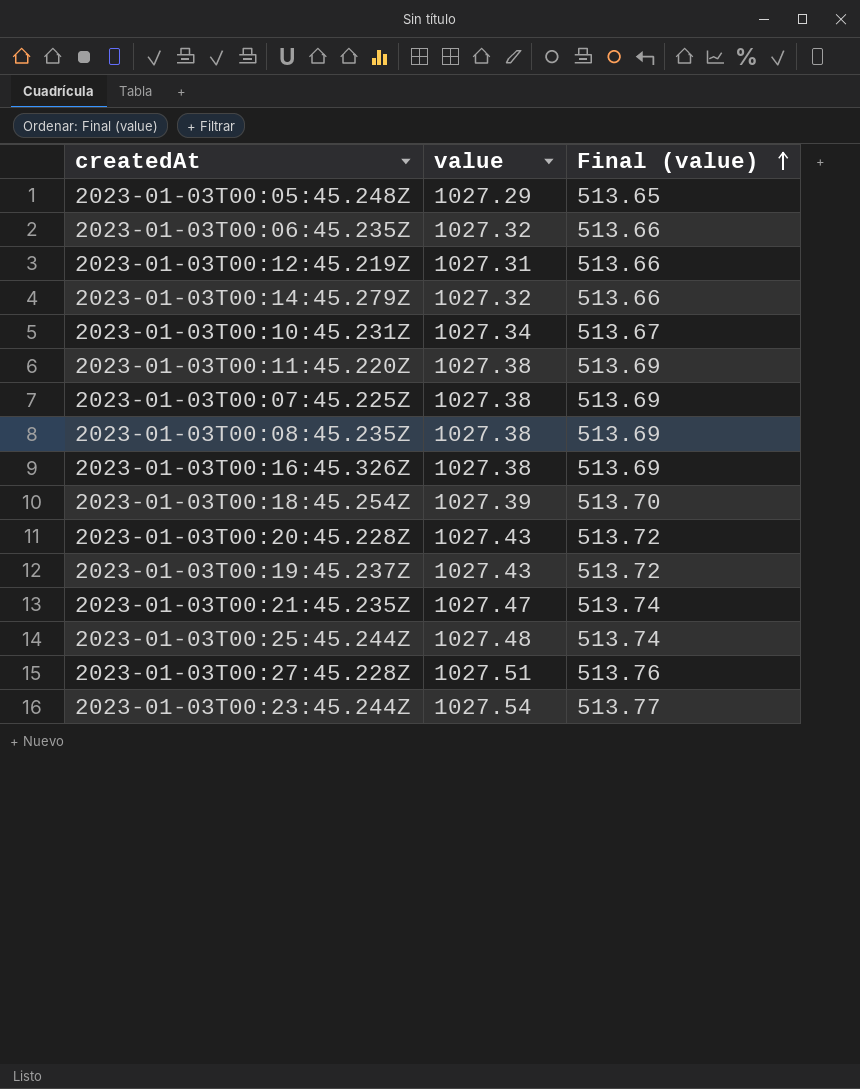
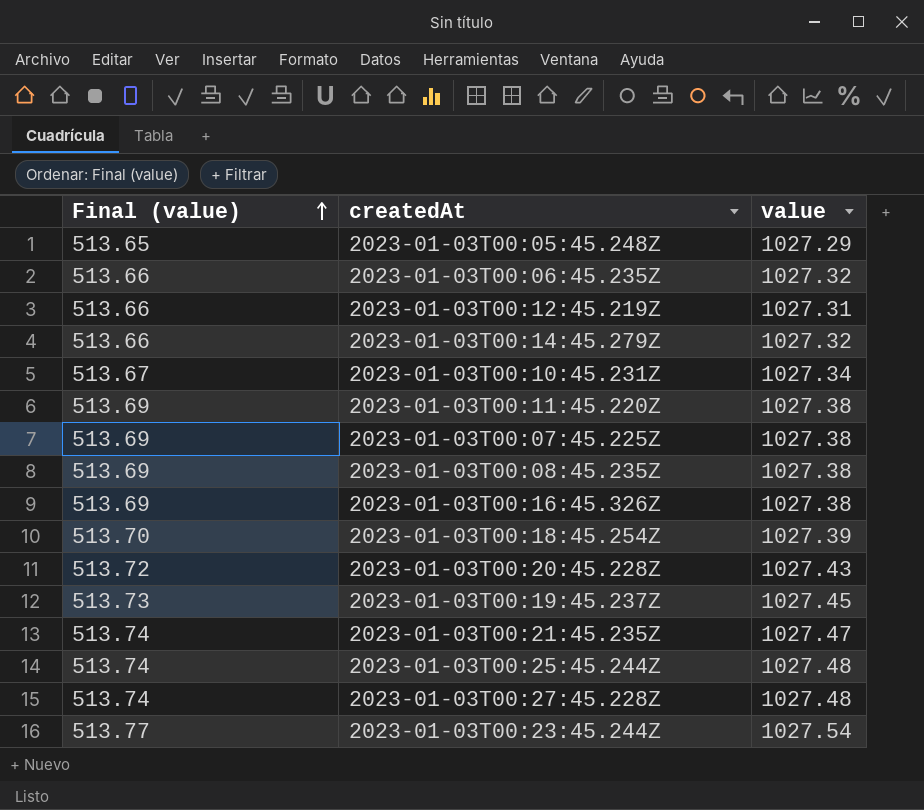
column Final (value) | position: 3 -> 1
2023-01-03T00:19:45.237Z | Final (value): 513.72 -> 513.73
2023-01-03T00:19:45.237Z | value: 1027.43 -> 1027.45
2023-01-03T00:27:45.228Z | Final (value): 513.76 -> 513.74
2023-01-03T00:27:45.228Z | value: 1027.51 -> 1027.48

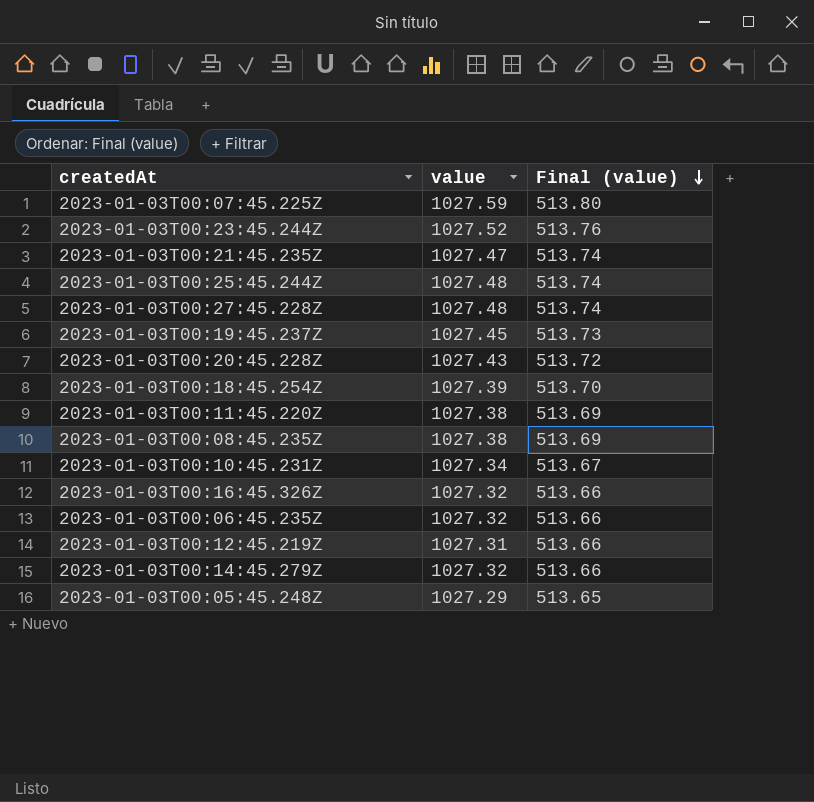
row order: Final (value) ascending -> Final (value) descending
column Final (value) | position: 1 -> 3
2023-01-03T00:07:45.225Z | value: 1027.38 -> 1027.59
2023-01-03T00:07:45.225Z | Final (value): 513.69 -> 513.80
2023-01-03T00:23:45.244Z | value: 1027.54 -> 1027.52
2023-01-03T00:23:45.244Z | Final (value): 513.77 -> 513.76
2023-01-03T00:16:45.326Z | value: 1027.38 -> 1027.32
2023-01-03T00:16:45.326Z | Final (value): 513.69 -> 513.66

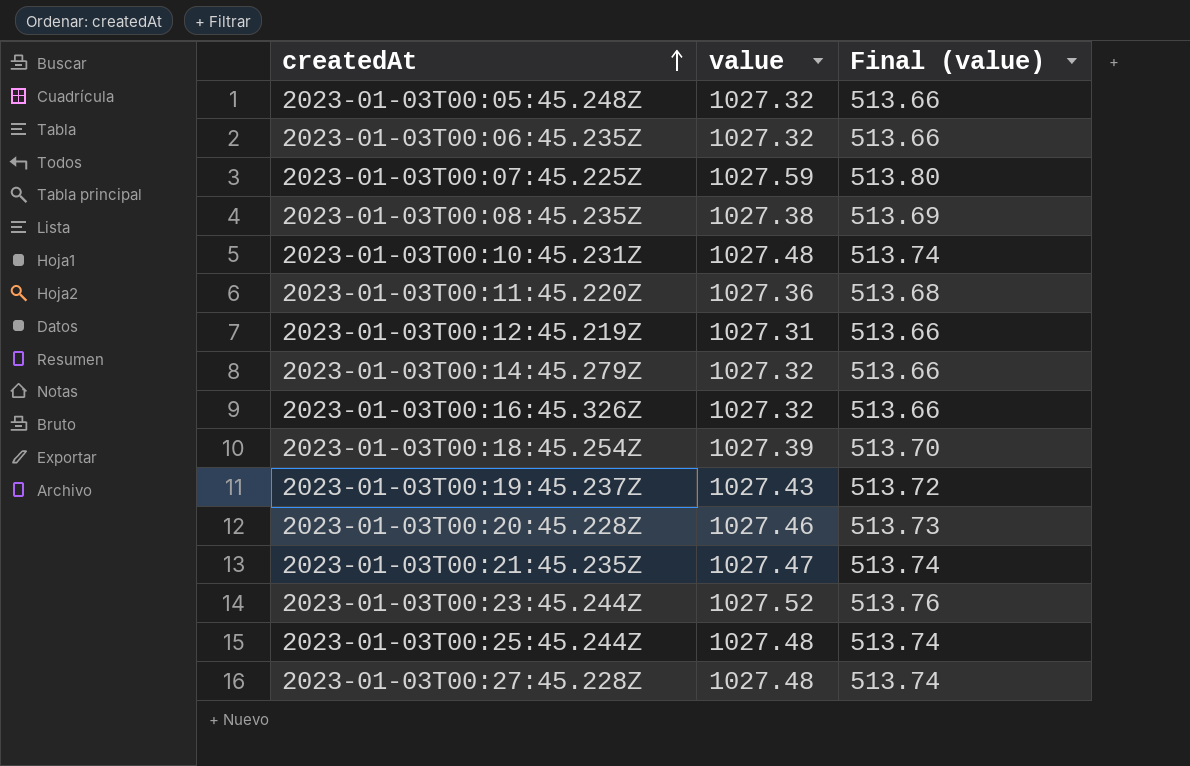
row order: Final (value) descending -> createdAt ascending
2023-01-03T00:05:45.248Z | value: 1027.29 -> 1027.32
2023-01-03T00:05:45.248Z | Final (value): 513.65 -> 513.66
2023-01-03T00:10:45.231Z | value: 1027.34 -> 1027.48
2023-01-03T00:10:45.231Z | Final (value): 513.67 -> 513.74
2023-01-03T00:11:45.220Z | value: 1027.38 -> 1027.36
2023-01-03T00:11:45.220Z | Final (value): 513.69 -> 513.68
2023-01-03T00:19:45.237Z | value: 1027.45 -> 1027.43
2023-01-03T00:19:45.237Z | Final (value): 513.73 -> 513.72
2023-01-03T00:20:45.228Z | value: 1027.43 -> 1027.46
2023-01-03T00:20:45.228Z | Final (value): 513.72 -> 513.73

